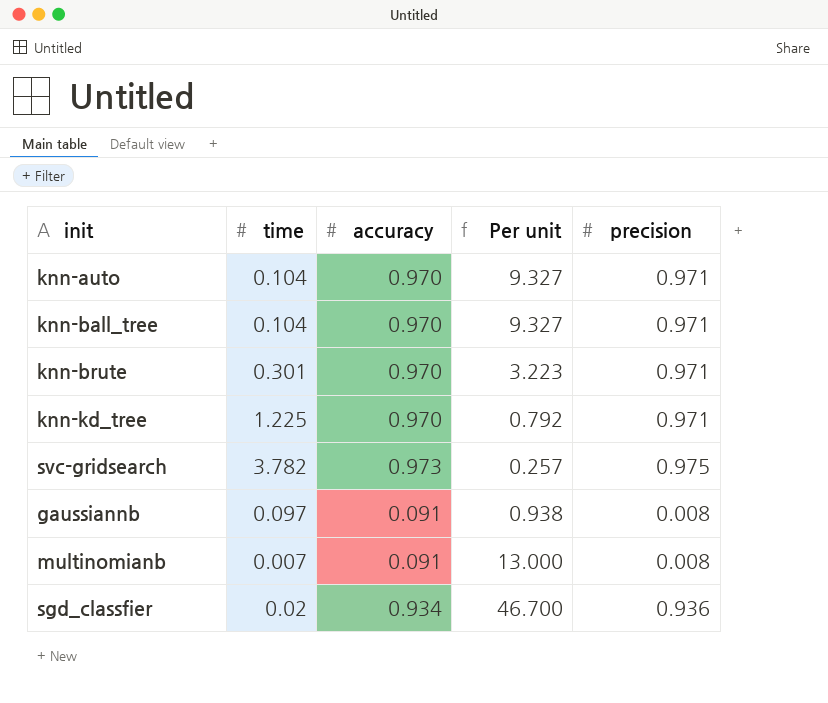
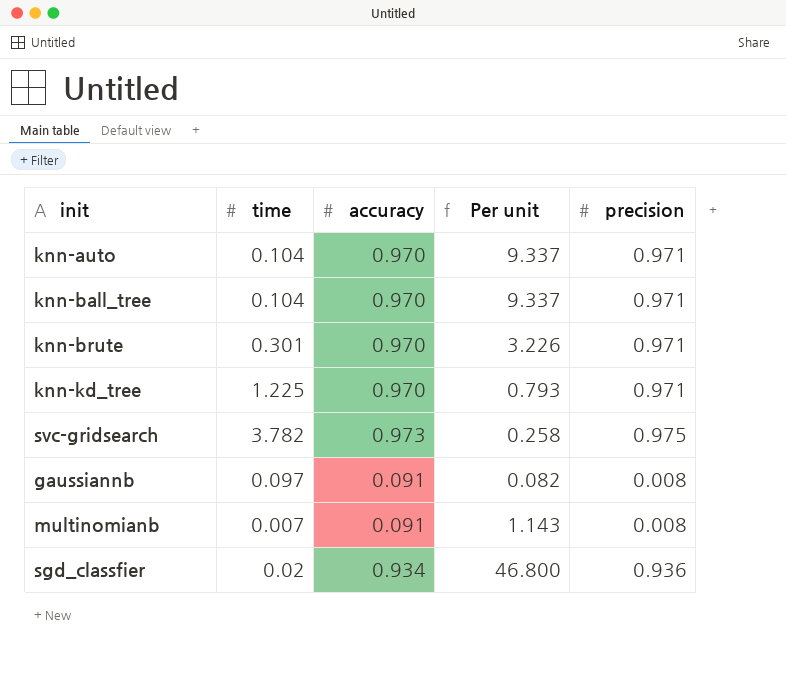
column Per unit | formula: [accuracy] / [time] -> [precision] / [time]

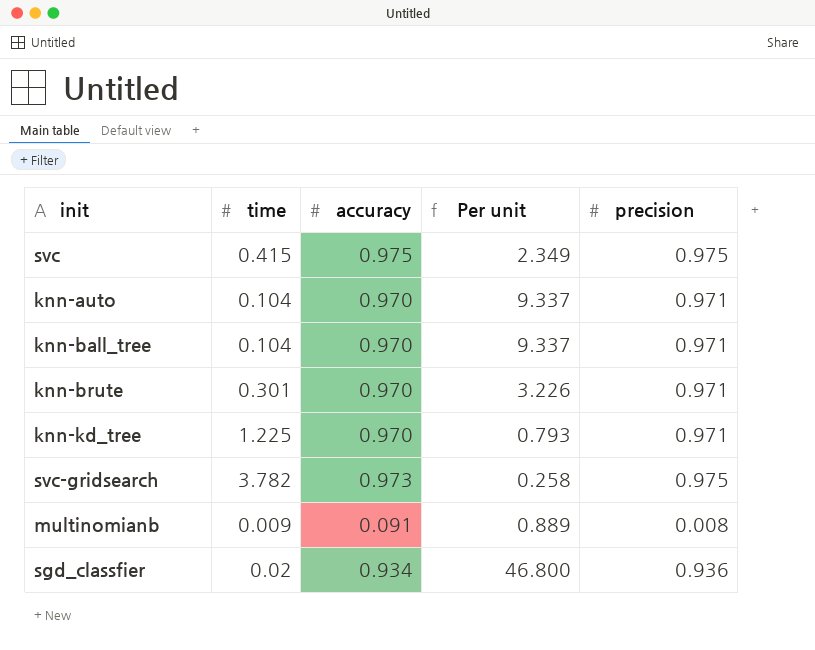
row gaussiannb: 0.097 | 0.091 | 0.082 | 0.008 -> none
row svc: none -> 0.415 | 0.975 | 2.349 | 0.975
multinomianb | time: 0.007 -> 0.009
multinomianb | Per unit: 1.143 -> 0.889

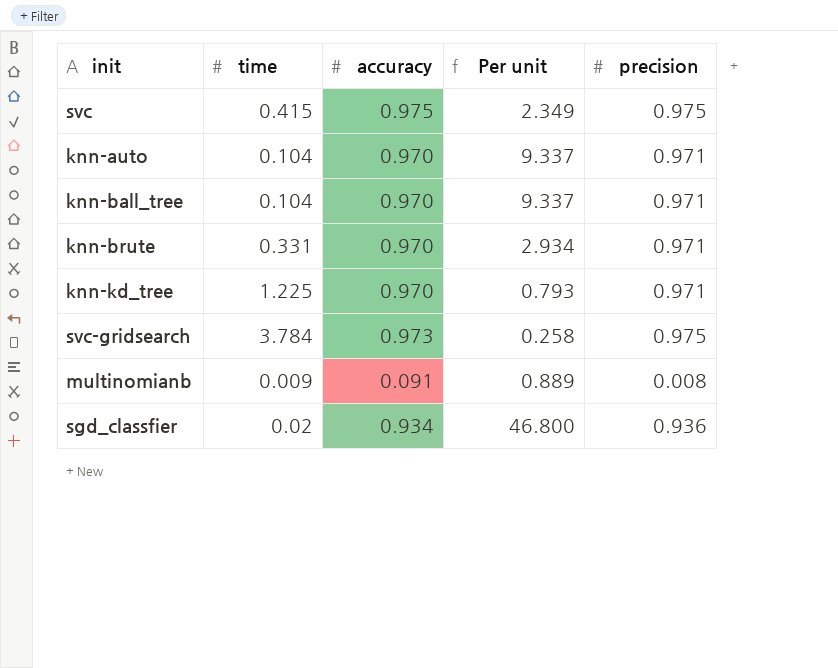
knn-brute | time: 0.301 -> 0.331
knn-brute | Per unit: 3.226 -> 2.934
svc-gridsearch | time: 3.782 -> 3.784

